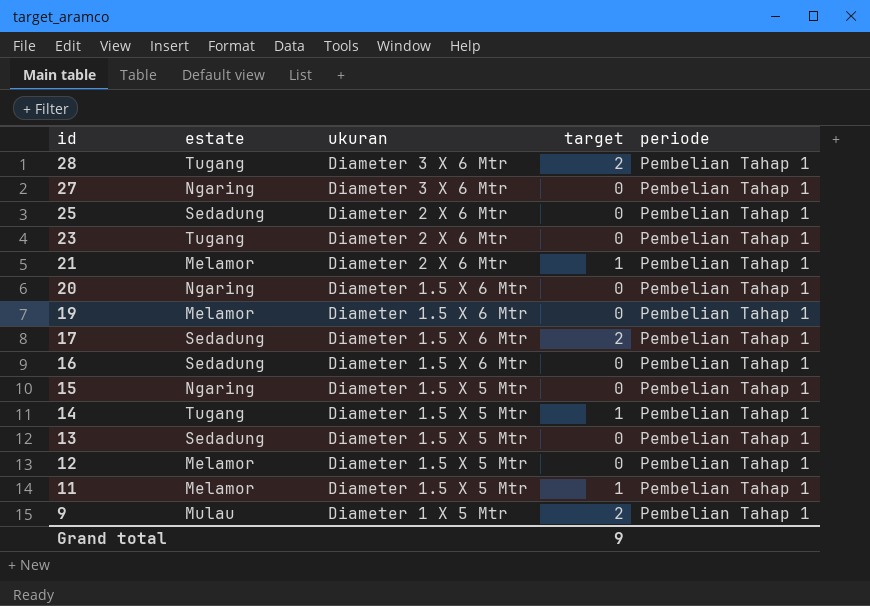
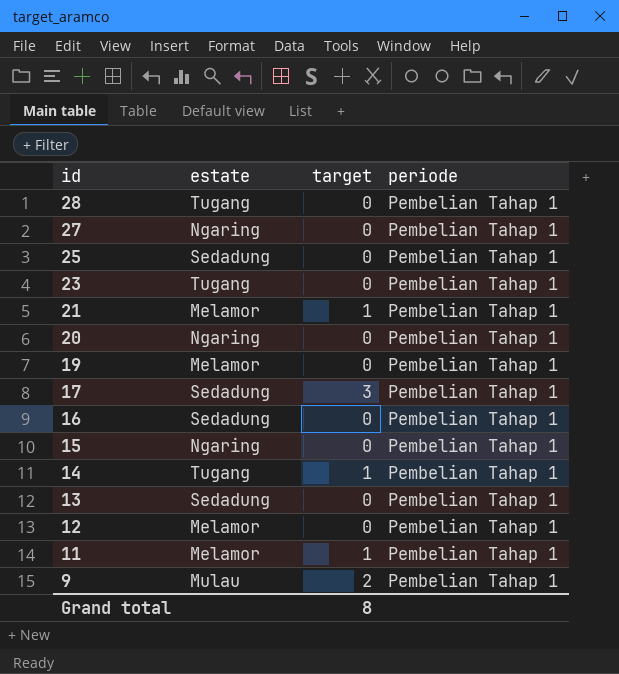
column ukuran | position: 3 -> none
28 | target: 2 -> 0
17 | target: 2 -> 3
Grand total | target: 9 -> 8

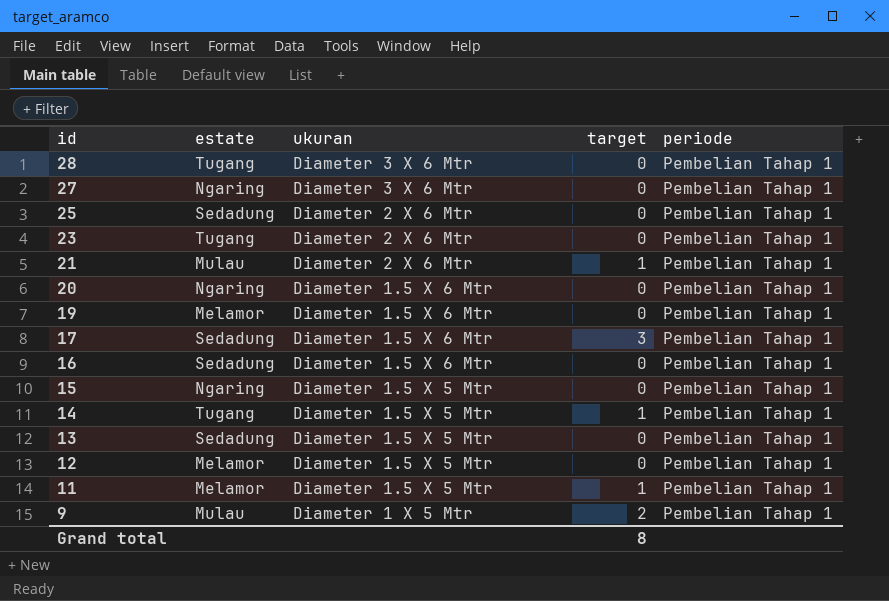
column ukuran | position: none -> 3
21 | estate: Melamor -> Mulau

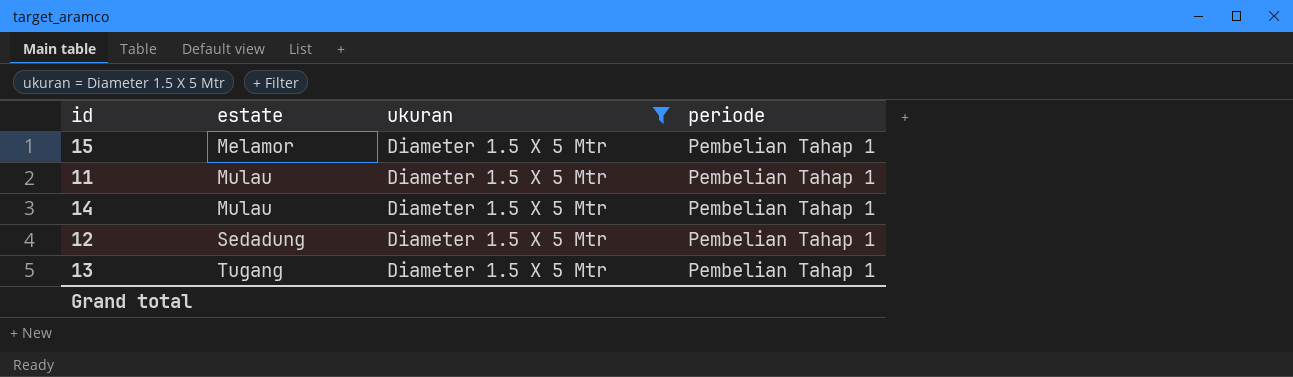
filter: none -> ukuran = Diameter 1.5 X 5 Mtr
row order: id descending -> estate ascending
column target | position: 4 -> none
15 | estate: Ngaring -> Melamor
11 | estate: Melamor -> Mulau
14 | estate: Tugang -> Mulau
12 | estate: Melamor -> Sedadung
13 | estate: Sedadung -> Tugang

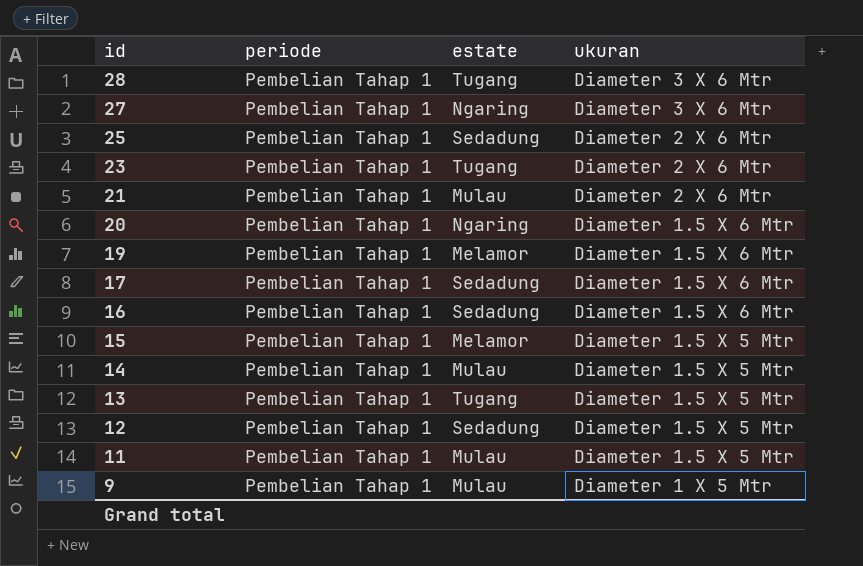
filter: ukuran = Diameter 1.5 X 5 Mtr -> none
row order: estate ascending -> id descending
column periode | position: 4 -> 2

